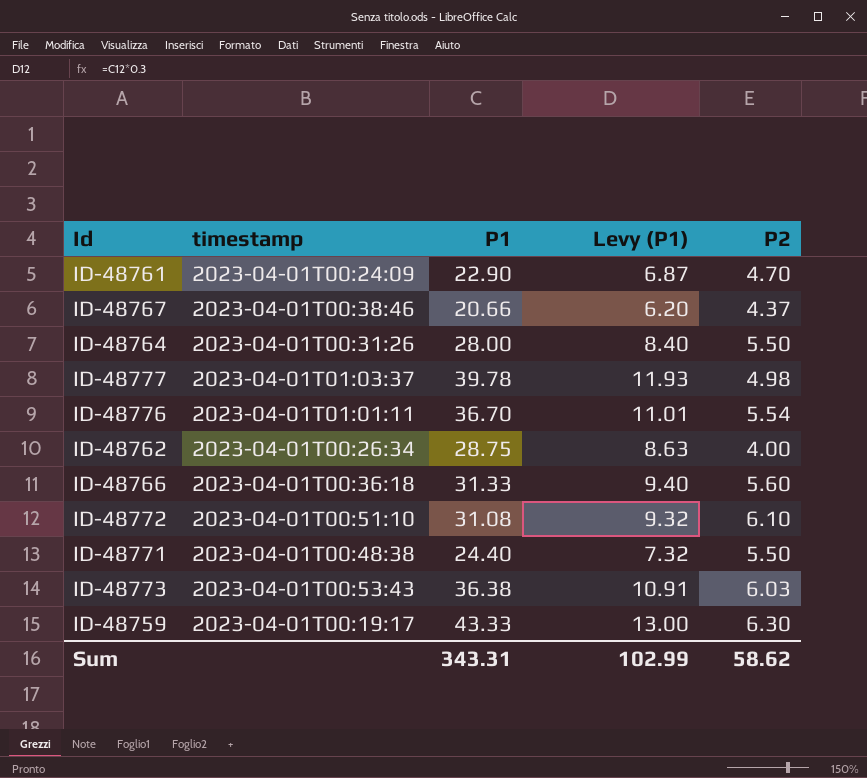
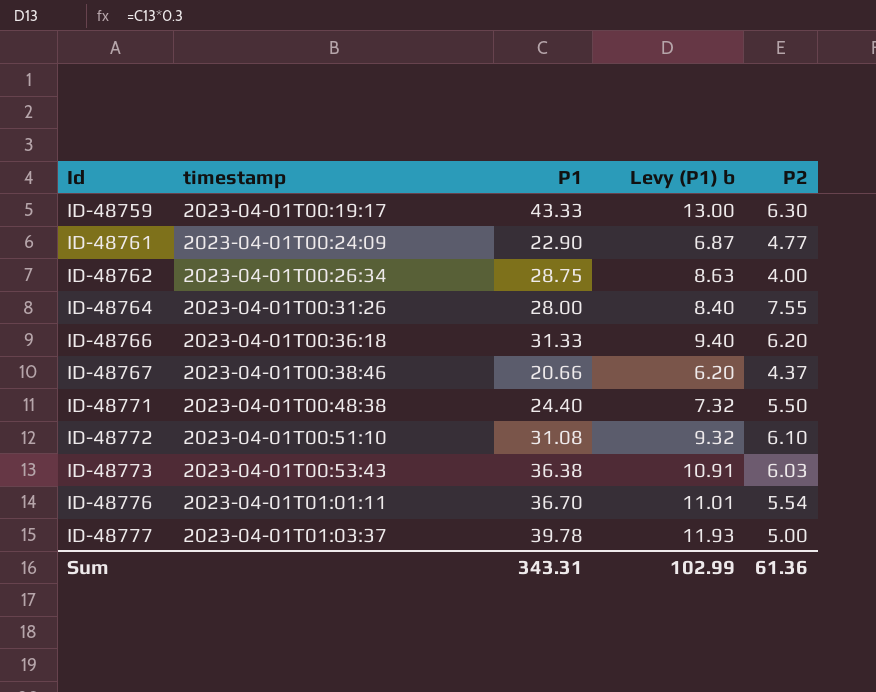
row order: none -> Id ascending
column name: Levy (P1) -> Levy (P1) b
ID-48761 | P2: 4.70 -> 4.77
ID-48764 | P2: 5.50 -> 7.55
ID-48766 | P2: 5.60 -> 6.20
ID-48777 | P2: 4.98 -> 5.00
Sum | P2: 58.62 -> 61.36

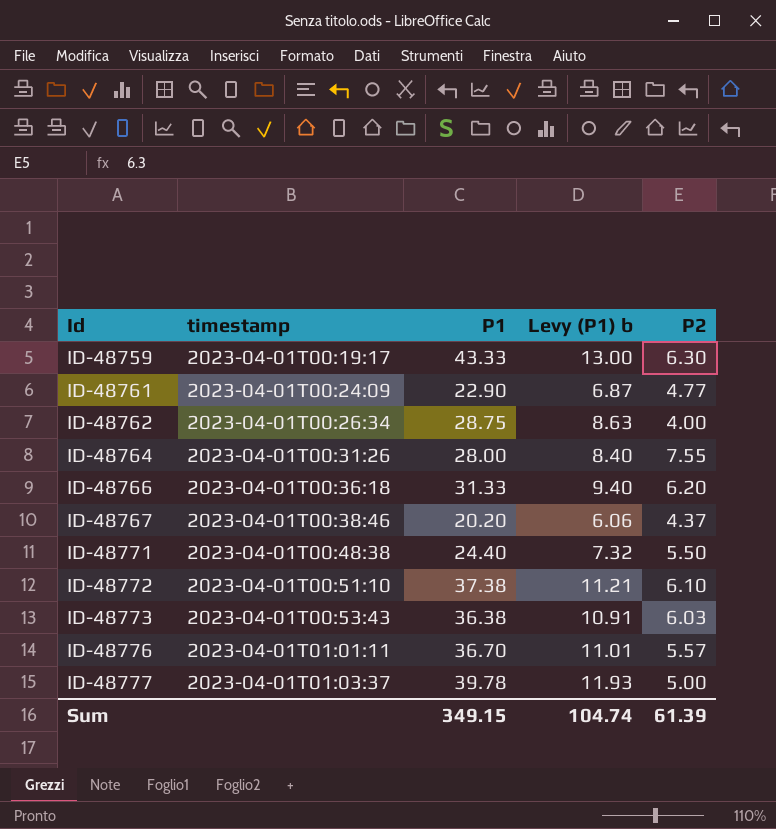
ID-48767 | P1: 20.66 -> 20.20
ID-48767 | Levy (P1) b: 6.20 -> 6.06
ID-48772 | P1: 31.08 -> 37.38
ID-48772 | Levy (P1) b: 9.32 -> 11.21
ID-48776 | P2: 5.54 -> 5.57
Sum | P1: 343.31 -> 349.15
Sum | Levy (P1) b: 102.99 -> 104.74
Sum | P2: 61.36 -> 61.39

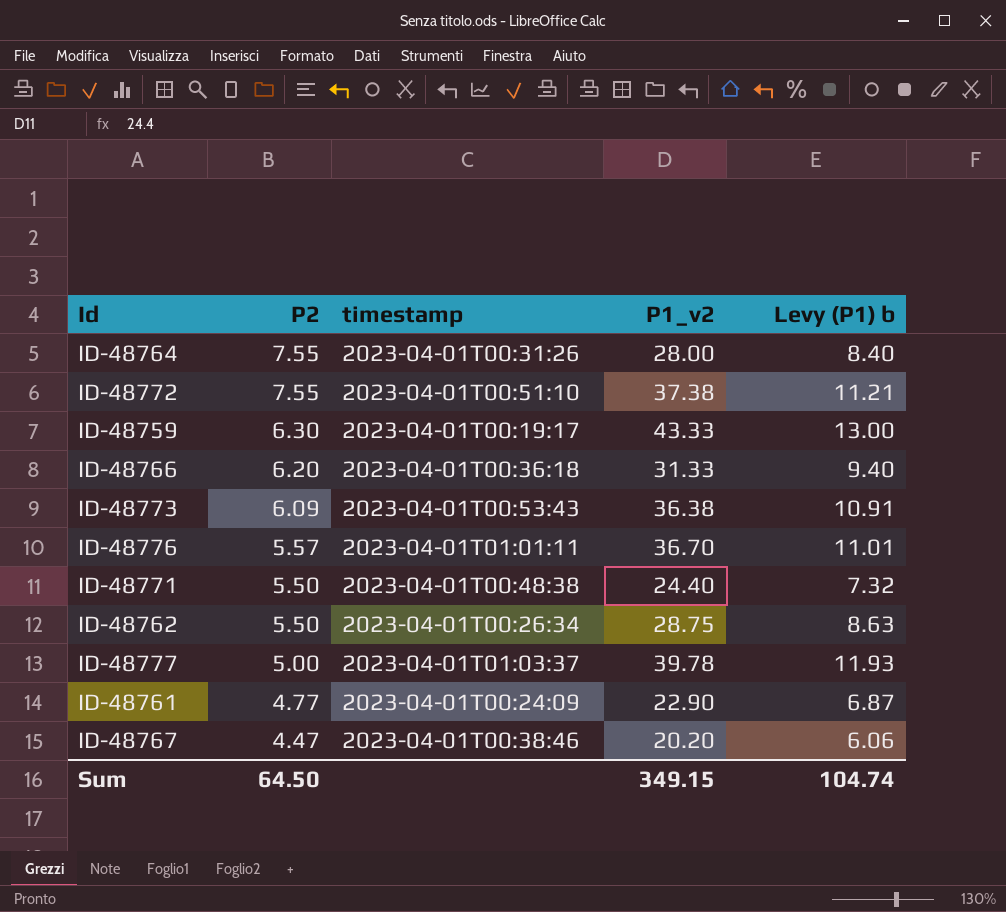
row order: Id ascending -> P2 descending
column P2 | position: 5 -> 2
column name: P1 -> P1_v2
ID-48772 | P2: 6.10 -> 7.55
ID-48773 | P2: 6.03 -> 6.09
ID-48762 | P2: 4.00 -> 5.50
ID-48767 | P2: 4.37 -> 4.47
Sum | P2: 61.39 -> 64.50

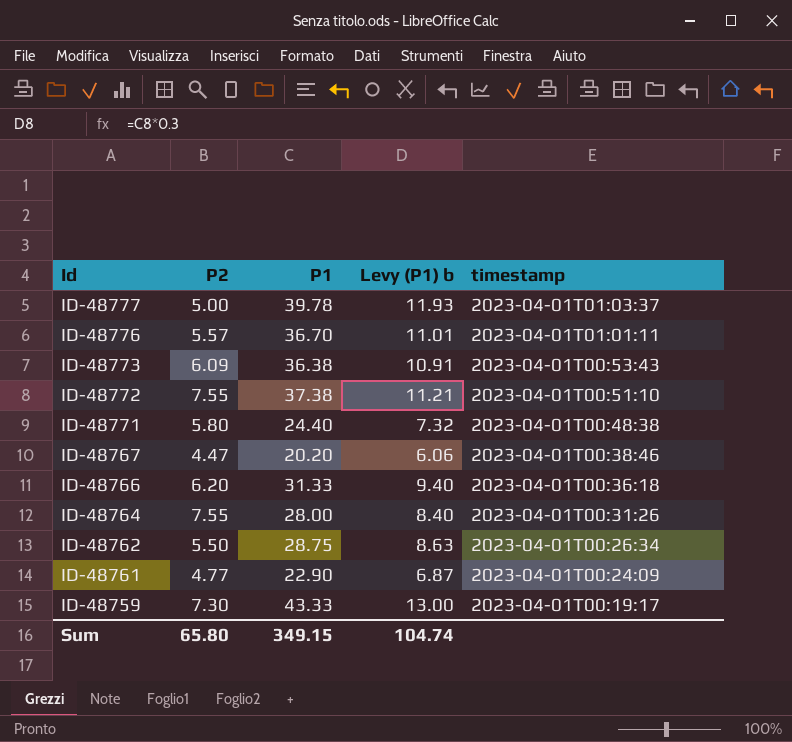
row order: P2 descending -> Id descending
column name: P1_v2 -> P1
column timestamp | position: 3 -> 5
ID-48771 | P2: 5.50 -> 5.80
ID-48759 | P2: 6.30 -> 7.30
Sum | P2: 64.50 -> 65.80

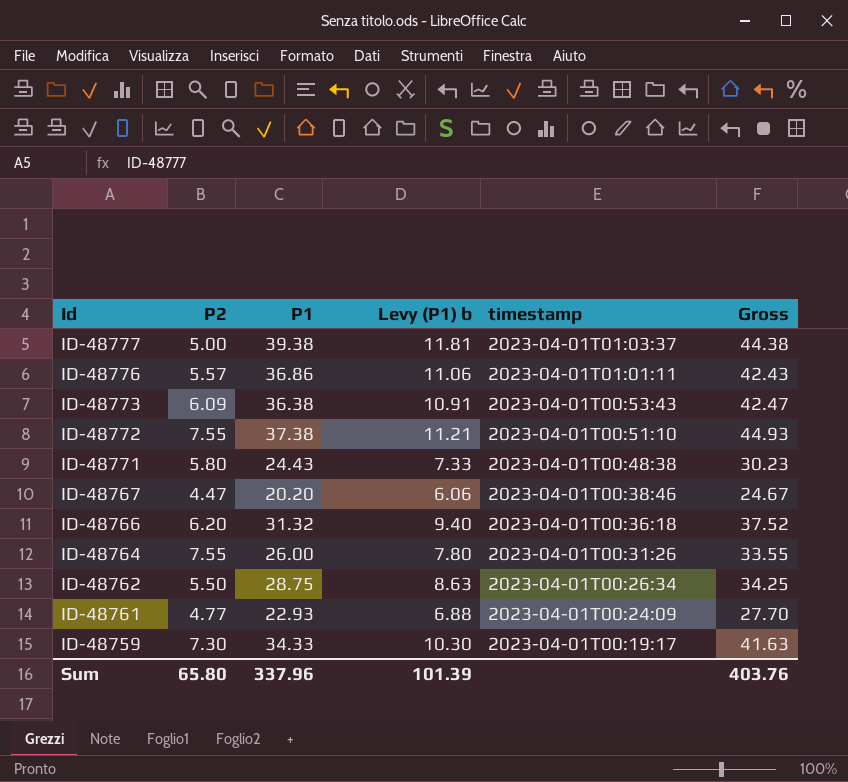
column Gross | formula: none -> [P2] + [P1]
ID-48777 | P1: 39.78 -> 39.38
ID-48777 | Levy (P1) b: 11.93 -> 11.81
ID-48776 | P1: 36.70 -> 36.86
ID-48776 | Levy (P1) b: 11.01 -> 11.06
ID-48771 | P1: 24.40 -> 24.43
ID-48771 | Levy (P1) b: 7.32 -> 7.33
ID-48766 | P1: 31.33 -> 31.32
ID-48764 | P1: 28.00 -> 26.00
ID-48764 | Levy (P1) b: 8.40 -> 7.80
ID-48761 | P1: 22.90 -> 22.93
ID-48761 | Levy (P1) b: 6.87 -> 6.88
ID-48759 | P1: 43.33 -> 34.33
ID-48759 | Levy (P1) b: 13.00 -> 10.30
Sum | P1: 349.15 -> 337.96
Sum | Levy (P1) b: 104.74 -> 101.39

